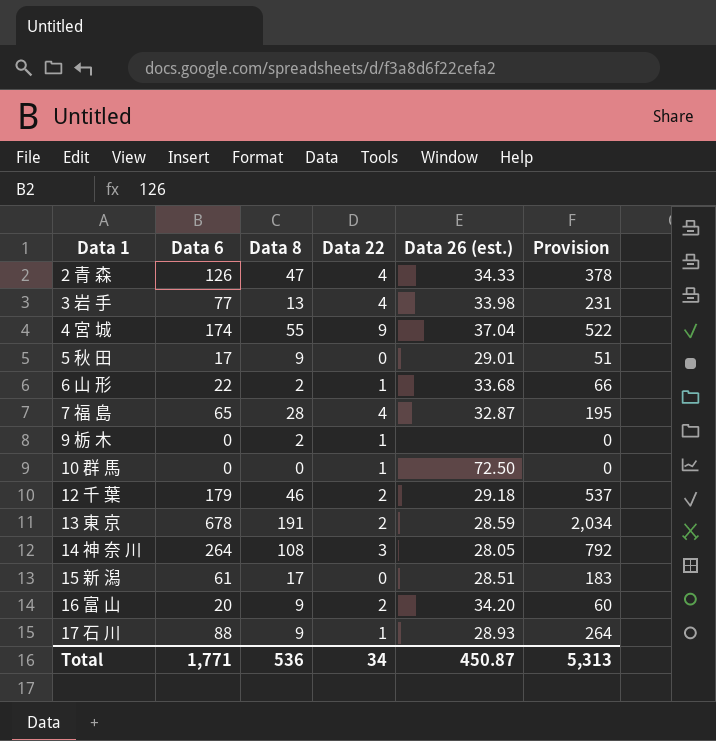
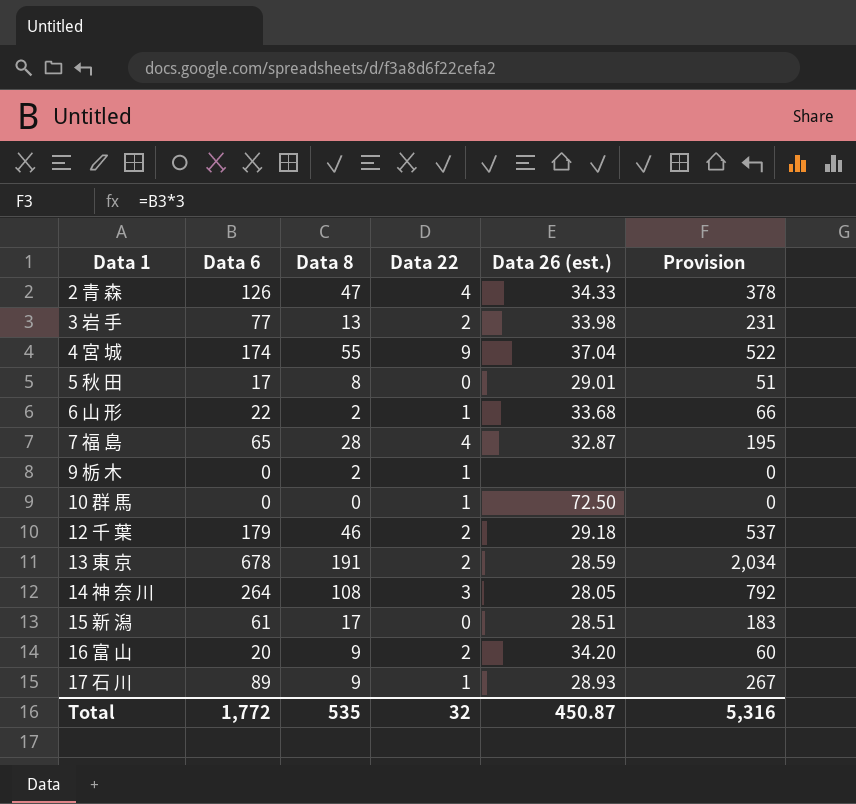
3 岩 手 | Data 22: 4 -> 2
5 秋 田 | Data 8: 9 -> 8
17 石 川 | Data 6: 88 -> 89
17 石 川 | Provision: 264 -> 267
Total | Data 6: 1,771 -> 1,772
Total | Data 8: 536 -> 535
Total | Data 22: 34 -> 32
Total | Provision: 5,313 -> 5,316

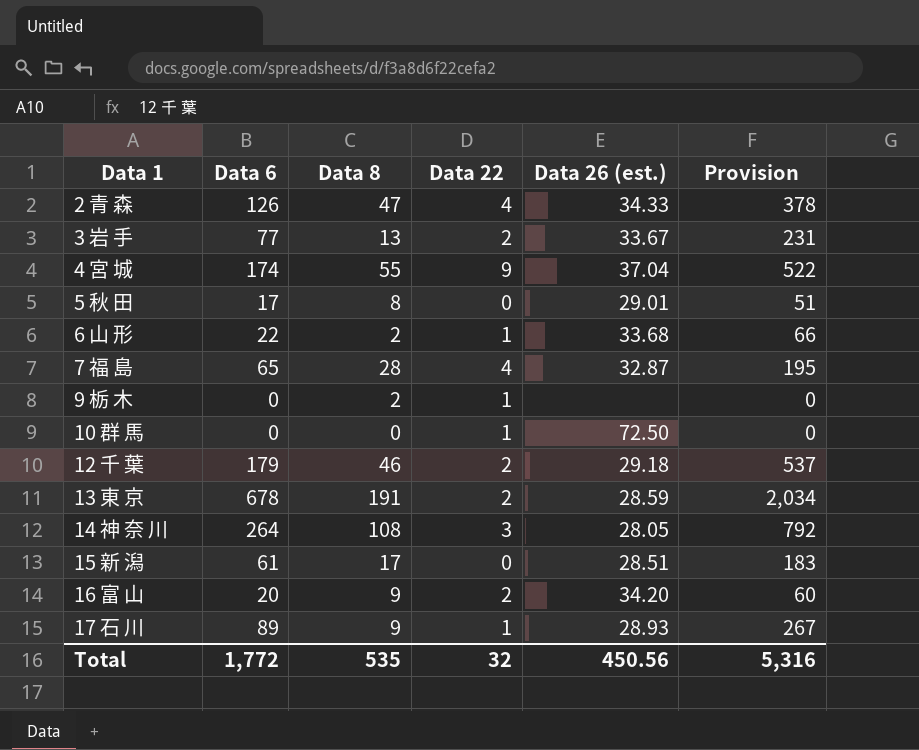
3 岩 手 | Data 26 (est.): 33.98 -> 33.67
Total | Data 26 (est.): 450.87 -> 450.56

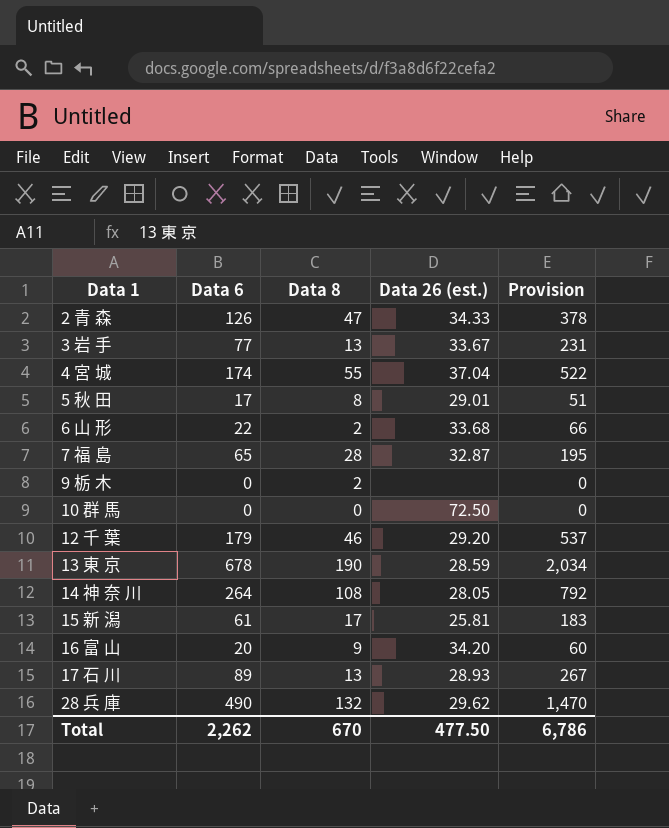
column Data 22 | position: 4 -> none
12 千 葉 | Data 26 (est.): 29.18 -> 29.20
13 東 京 | Data 8: 191 -> 190
15 新 潟 | Data 26 (est.): 28.51 -> 25.81
17 石 川 | Data 8: 9 -> 13
row 28 兵 庫: none -> 490 | 132 | 29.62 | 1,470
Total | Data 6: 1,772 -> 2,262
Total | Data 8: 535 -> 670
Total | Data 26 (est.): 450.56 -> 477.50
Total | Provision: 5,316 -> 6,786

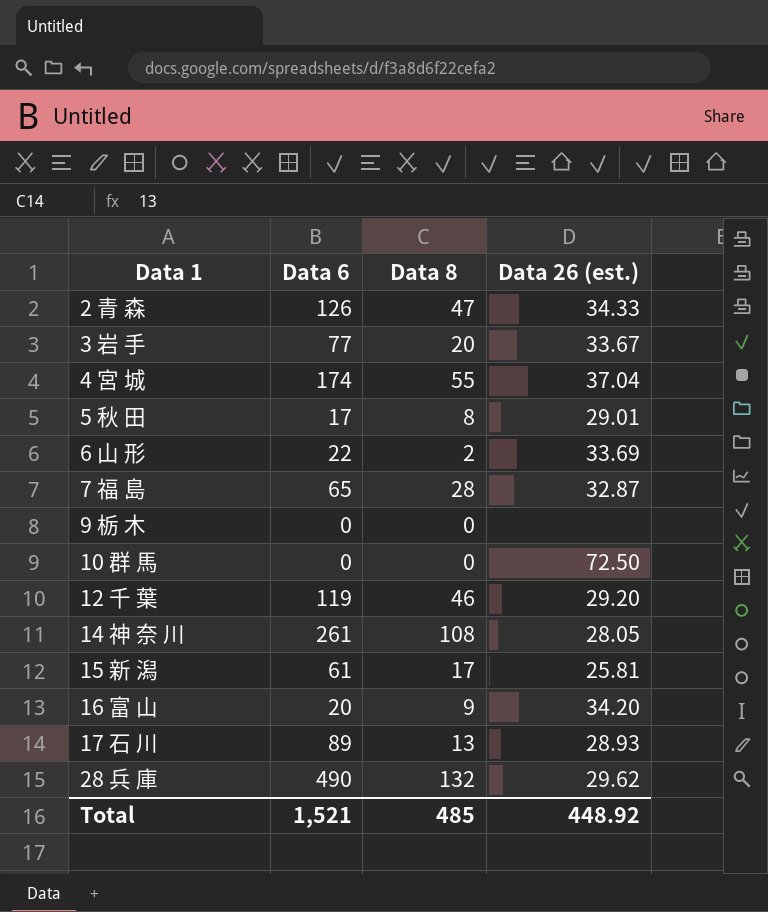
column Provision | formula: [Data 6] * 3 -> none
row 13 東 京: 678 | 190 | 28.59 | 2,034 -> none
3 岩 手 | Data 8: 13 -> 20
6 山 形 | Data 26 (est.): 33.68 -> 33.69
9 栃 木 | Data 8: 2 -> 0
12 千 葉 | Data 6: 179 -> 119
14 神 奈 川 | Data 6: 264 -> 261
Total | Data 6: 2,262 -> 1,521
Total | Data 8: 670 -> 485
Total | Data 26 (est.): 477.50 -> 448.92

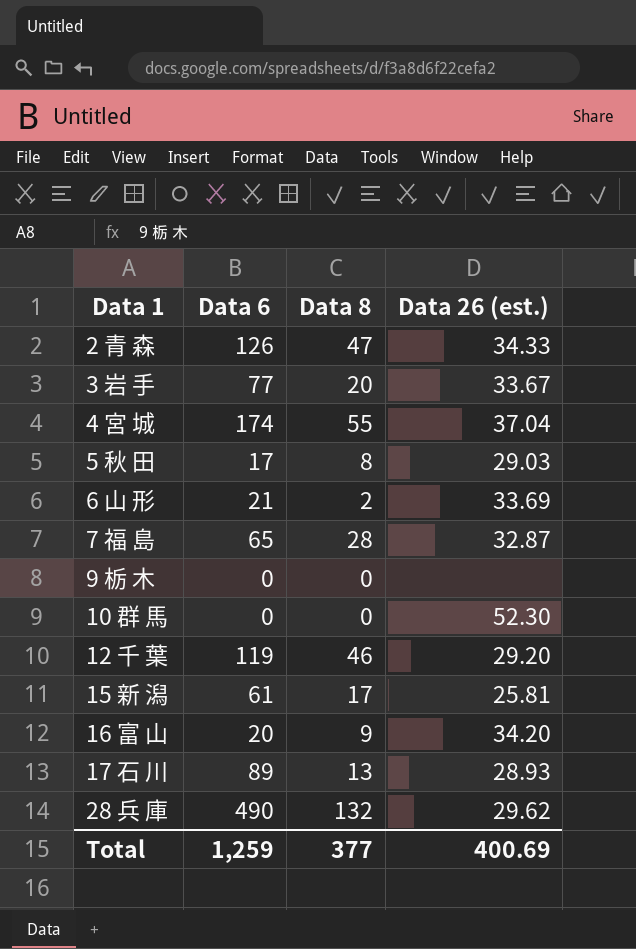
row 14 神 奈 川: 261 | 108 | 28.05 -> none
5 秋 田 | Data 26 (est.): 29.01 -> 29.03
6 山 形 | Data 6: 22 -> 21
10 群 馬 | Data 26 (est.): 72.50 -> 52.30
Total | Data 6: 1,521 -> 1,259
Total | Data 8: 485 -> 377
Total | Data 26 (est.): 448.92 -> 400.69

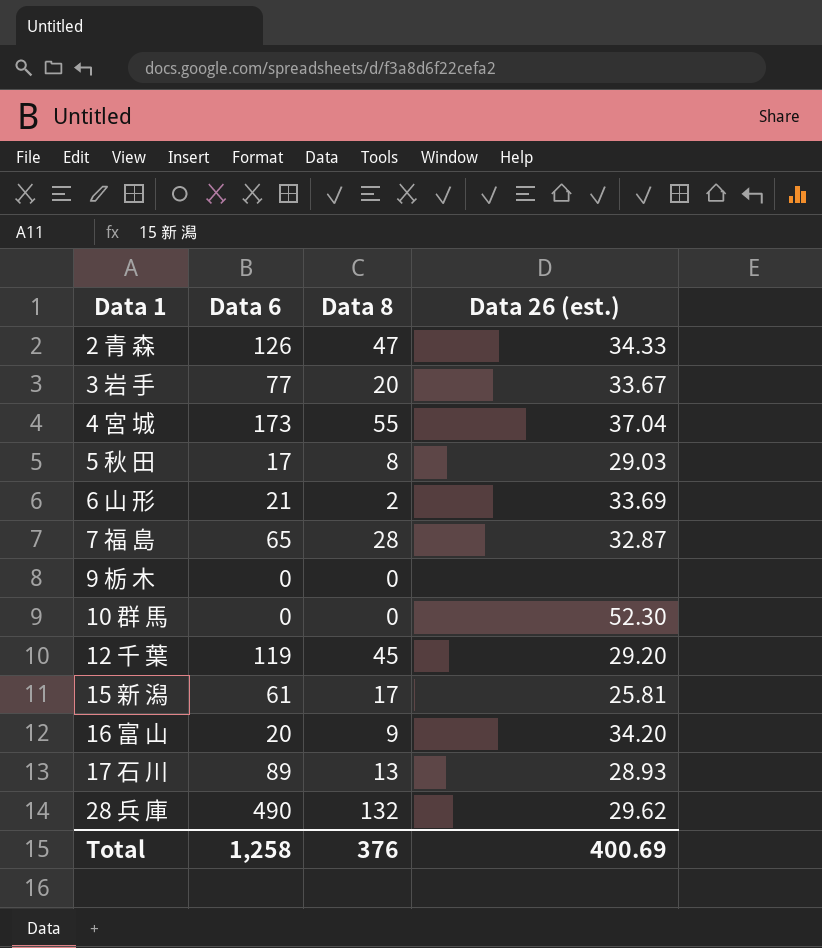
4 宮 城 | Data 6: 174 -> 173
12 千 葉 | Data 8: 46 -> 45
Total | Data 6: 1,259 -> 1,258
Total | Data 8: 377 -> 376

